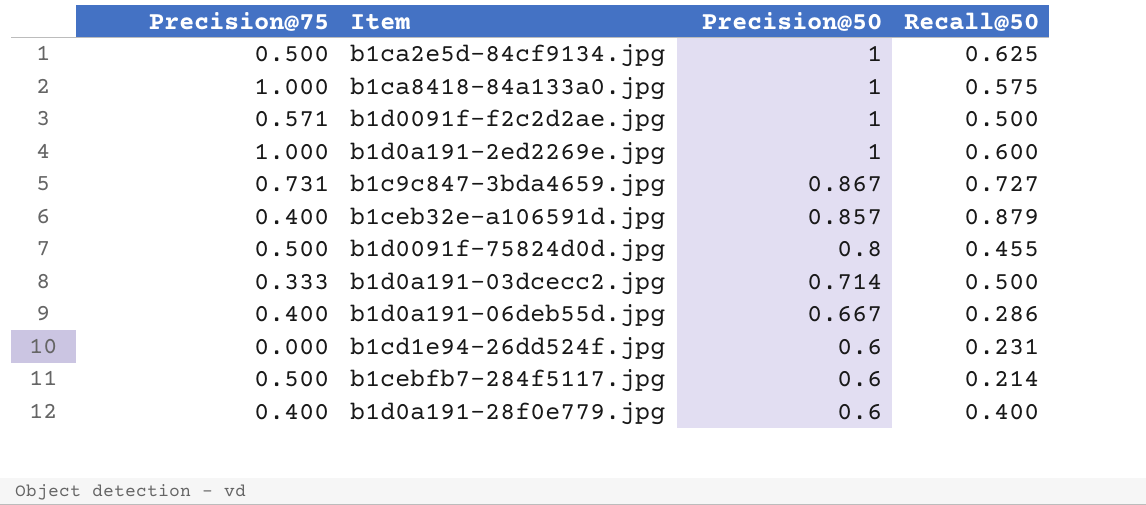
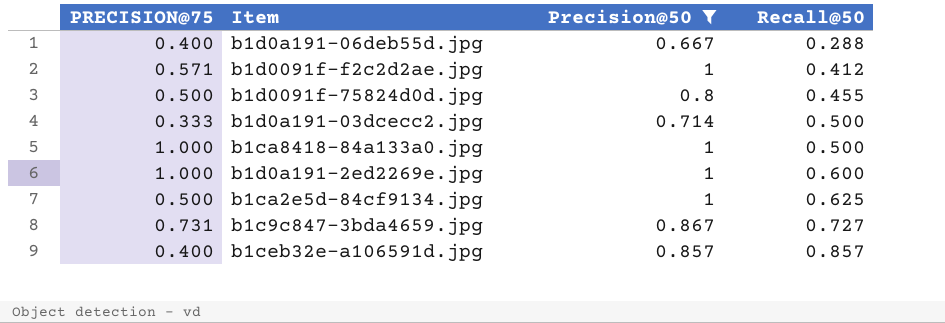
filter: none -> Precision@50 != 0.6
row order: Precision@50 descending -> Recall@50 ascending
column name: Precision@75 -> PRECISION@75
b1d0a191-06deb55d.jpg | Recall@50: 0.286 -> 0.288
b1d0091f-f2c2d2ae.jpg | Recall@50: 0.500 -> 0.412
b1ca8418-84a133a0.jpg | Recall@50: 0.575 -> 0.500
b1ceb32e-a106591d.jpg | Recall@50: 0.879 -> 0.857

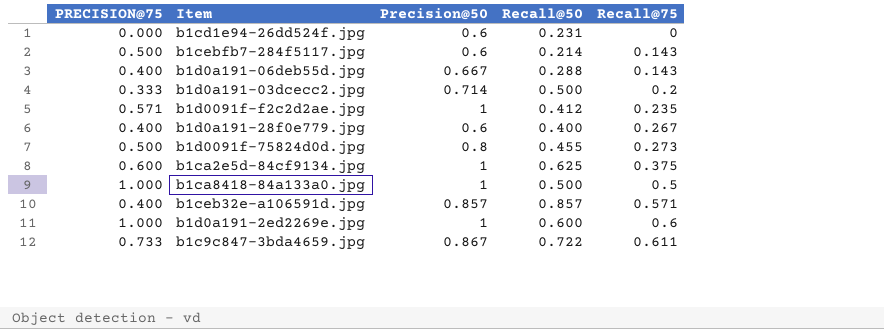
filter: Precision@50 != 0.6 -> none
row order: Recall@50 ascending -> Recall@75 ascending
column Recall@75 | position: none -> 5
b1ca2e5d-84cf9134.jpg | PRECISION@75: 0.500 -> 0.600
b1c9c847-3bda4659.jpg | PRECISION@75: 0.731 -> 0.733
b1c9c847-3bda4659.jpg | Recall@50: 0.727 -> 0.722

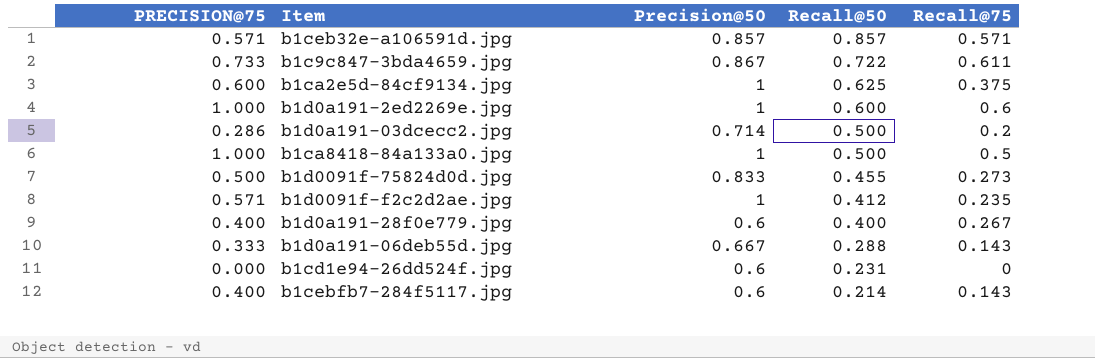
row order: Recall@75 ascending -> Recall@50 descending
b1ceb32e-a106591d.jpg | PRECISION@75: 0.400 -> 0.571
b1d0a191-03dcecc2.jpg | PRECISION@75: 0.333 -> 0.286
b1d0091f-75824d0d.jpg | Precision@50: 0.8 -> 0.833
b1d0a191-06deb55d.jpg | PRECISION@75: 0.400 -> 0.333
b1cebfb7-284f5117.jpg | PRECISION@75: 0.500 -> 0.400

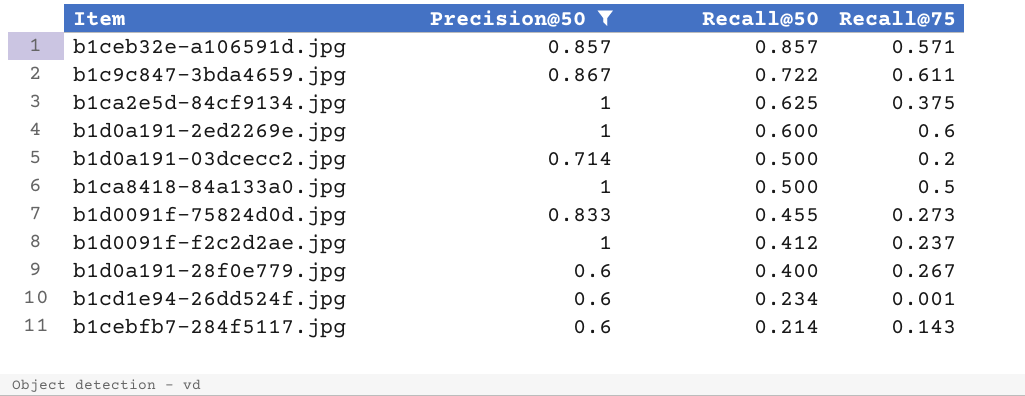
filter: none -> Precision@50 != 0.667
column PRECISION@75 | position: 1 -> none
b1d0091f-f2c2d2ae.jpg | Recall@75: 0.235 -> 0.237
b1cd1e94-26dd524f.jpg | Recall@50: 0.231 -> 0.234
b1cd1e94-26dd524f.jpg | Recall@75: 0 -> 0.001

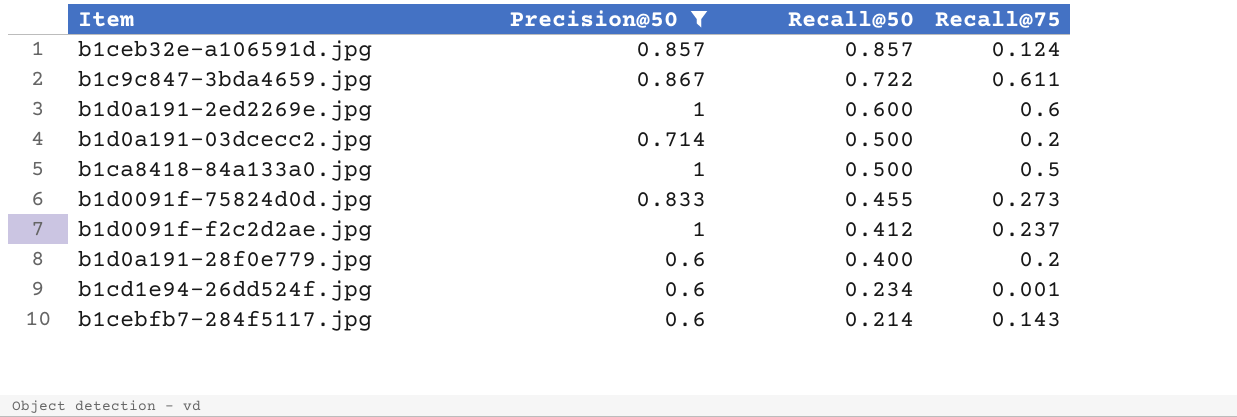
row b1ca2e5d-84cf9134.jpg: 1 | 0.625 | 0.375 -> none
b1ceb32e-a106591d.jpg | Recall@75: 0.571 -> 0.124
b1d0a191-28f0e779.jpg | Recall@75: 0.267 -> 0.2

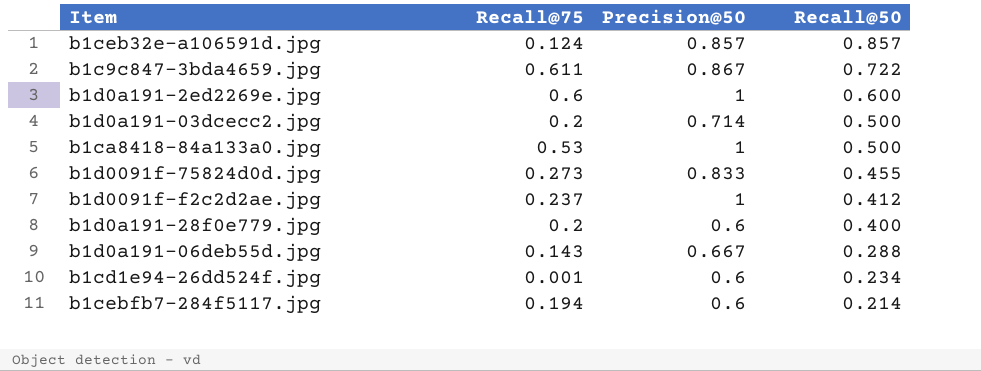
filter: Precision@50 != 0.667 -> none
column Recall@75 | position: 4 -> 2
b1ca8418-84a133a0.jpg | Recall@75: 0.5 -> 0.53
b1cebfb7-284f5117.jpg | Recall@75: 0.143 -> 0.194

